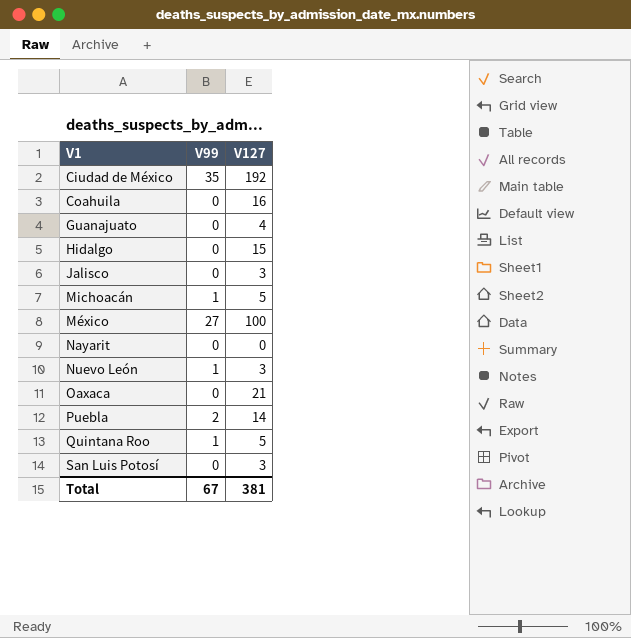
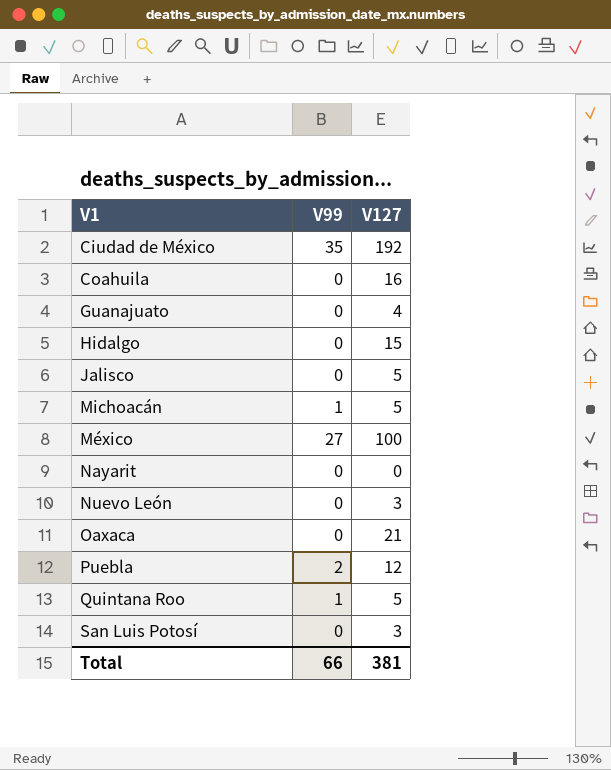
Jalisco | V127: 3 -> 5
Nuevo León | V99: 1 -> 0
Puebla | V127: 14 -> 12
Total | V99: 67 -> 66

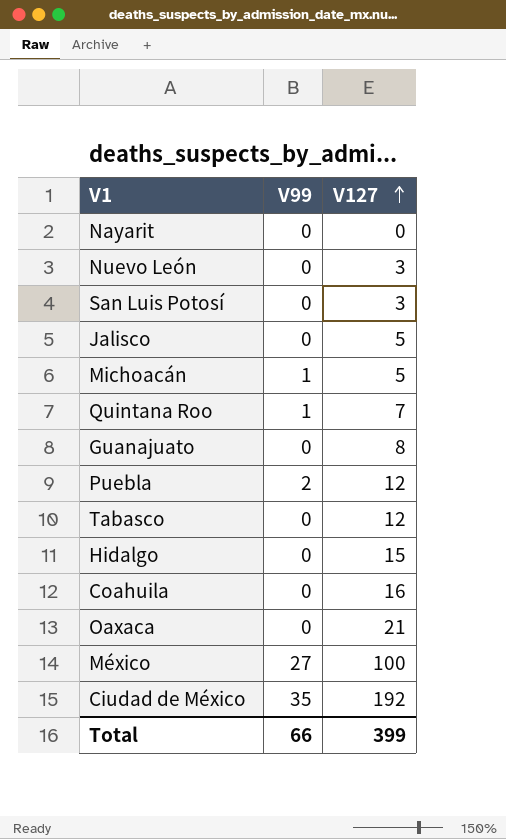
row order: none -> V127 ascending
Quintana Roo | V127: 5 -> 7
Guanajuato | V127: 4 -> 8
row Tabasco: none -> 0 | 12
Total | V127: 381 -> 399

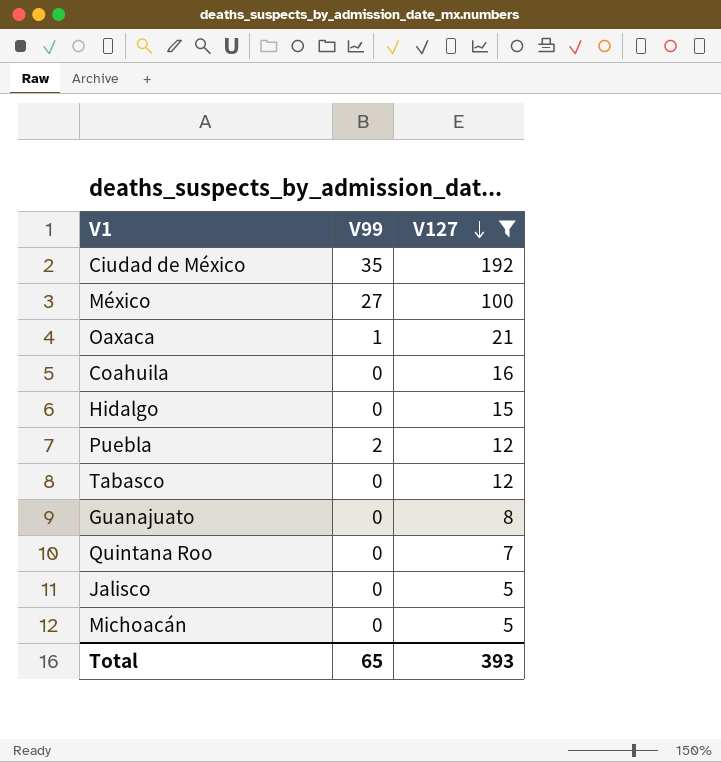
filter: none -> V127 >= 5
row order: V127 ascending -> V127 descending
Oaxaca | V99: 0 -> 1
Quintana Roo | V99: 1 -> 0
Michoacán | V99: 1 -> 0
Total | V99: 66 -> 65
Total | V127: 399 -> 393

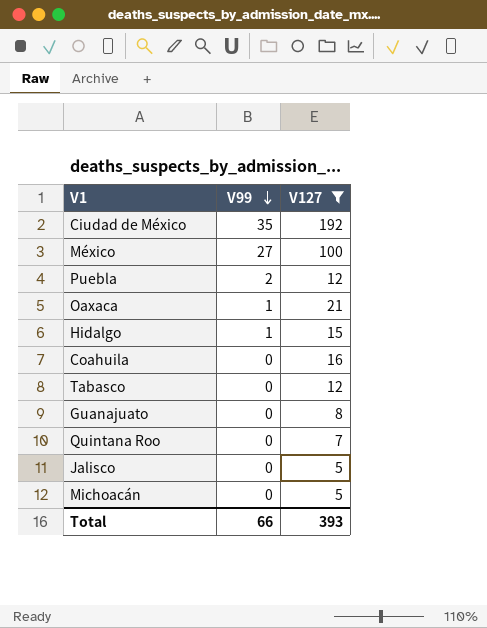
row order: V127 descending -> V99 descending
Hidalgo | V99: 0 -> 1
Total | V99: 65 -> 66

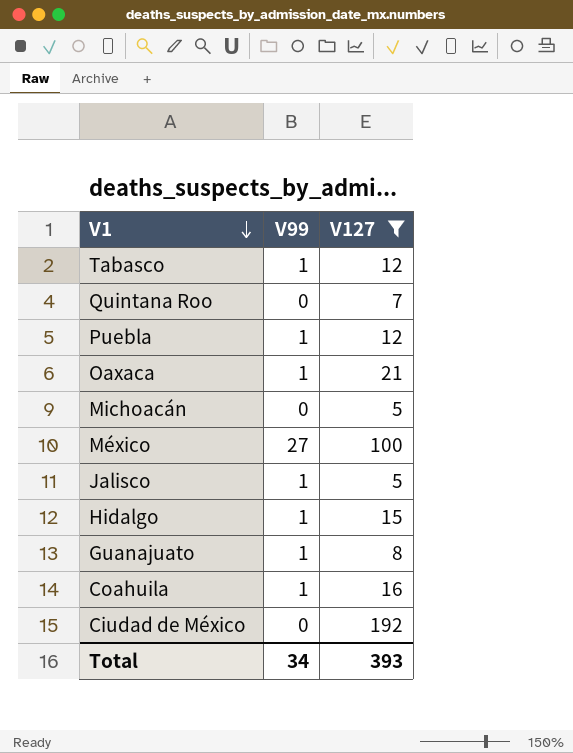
row order: V99 descending -> V1 descending
Tabasco | V99: 0 -> 1
Puebla | V99: 2 -> 1
Jalisco | V99: 0 -> 1
Guanajuato | V99: 0 -> 1
Coahuila | V99: 0 -> 1
Ciudad de México | V99: 35 -> 0
Total | V99: 66 -> 34

